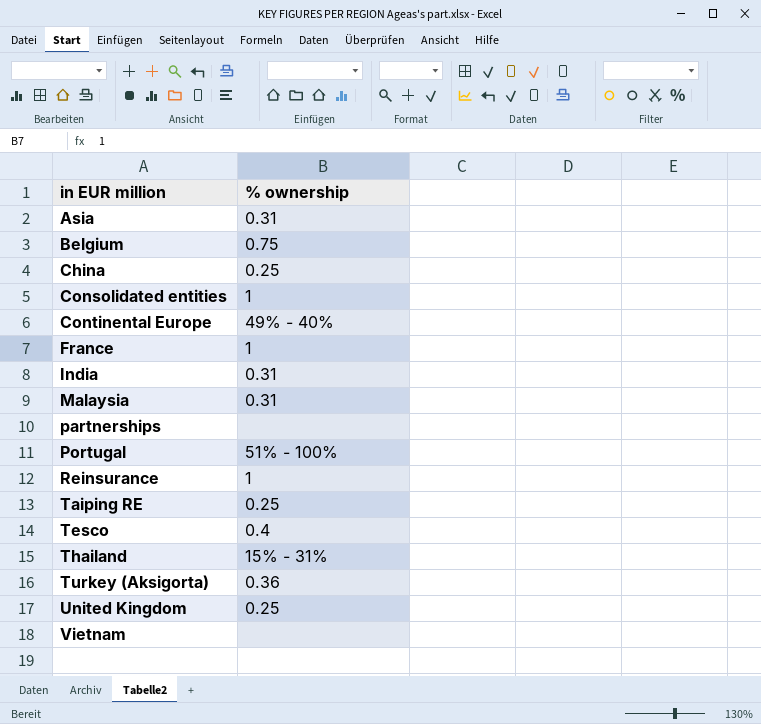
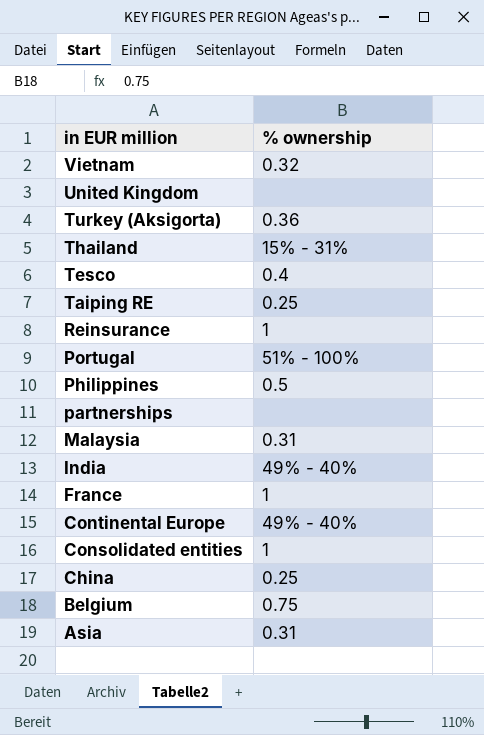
row order: in EUR million ascending -> in EUR million descending
Vietnam | % ownership: none -> 0.32
United Kingdom | % ownership: 0.25 -> none
row Philippines: none -> 0.5
India | % ownership: 0.31 -> 49% - 40%

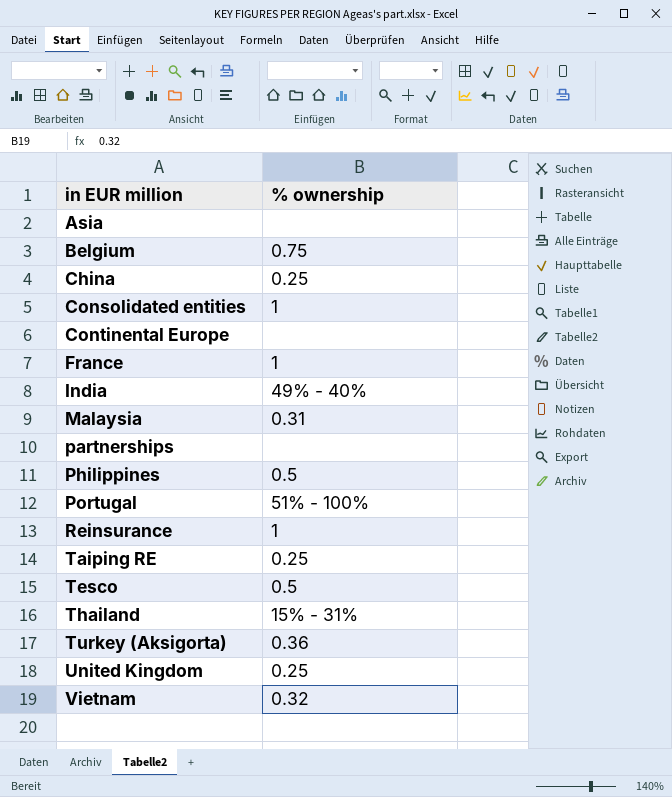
row order: in EUR million descending -> in EUR million ascending
Asia | % ownership: 0.31 -> none
Continental Europe | % ownership: 49% - 40% -> none
Tesco | % ownership: 0.4 -> 0.5
United Kingdom | % ownership: none -> 0.25

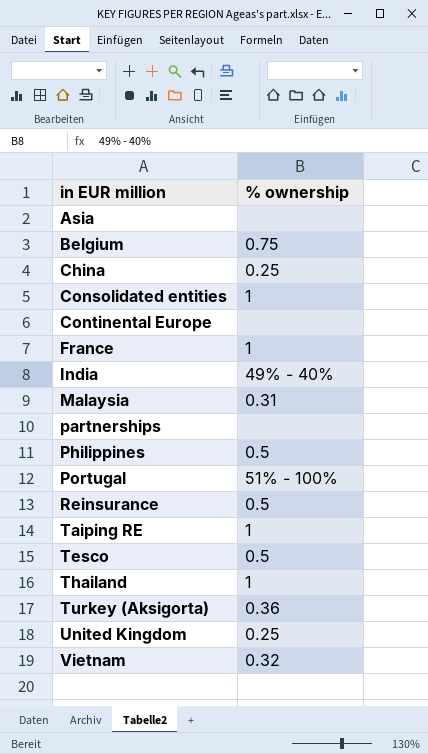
Reinsurance | % ownership: 1 -> 0.5
Taiping RE | % ownership: 0.25 -> 1
Thailand | % ownership: 15% - 31% -> 1

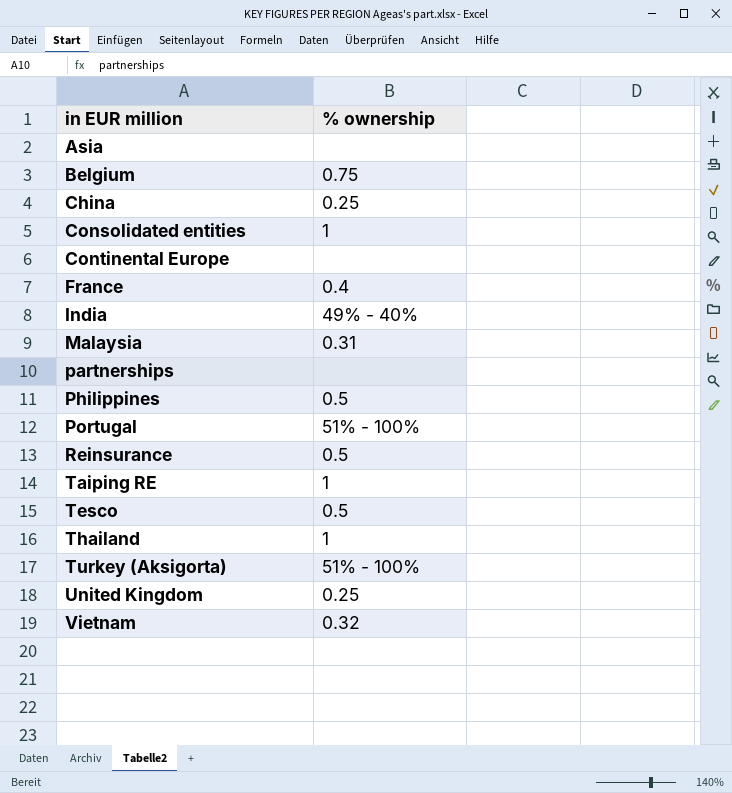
France | % ownership: 1 -> 0.4
Turkey (Aksigorta) | % ownership: 0.36 -> 51% - 100%

